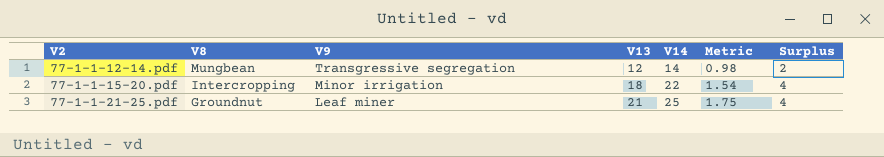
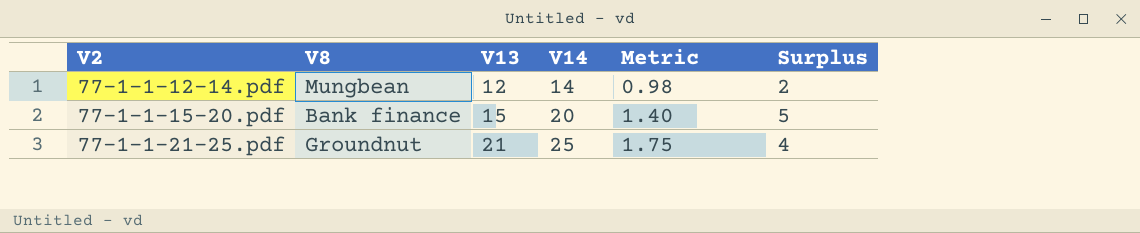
column V9 | position: 3 -> none
77-1-1-15-20.pdf | V8: Intercropping -> Bank finance
77-1-1-15-20.pdf | V13: 18 -> 15
77-1-1-15-20.pdf | V14: 22 -> 20
77-1-1-15-20.pdf | Metric: 1.54 -> 1.40
77-1-1-15-20.pdf | Surplus: 4 -> 5

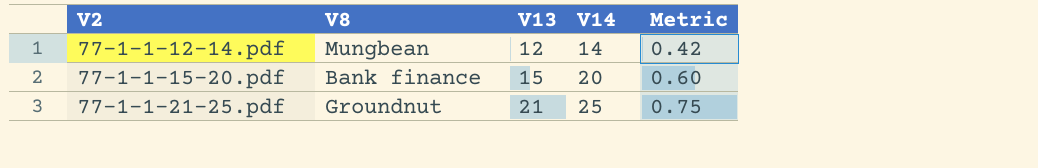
column Surplus | formula: [V14] - [V13] -> none
column Metric | formula: [V14] * 0.07 -> [V14] * 0.03

